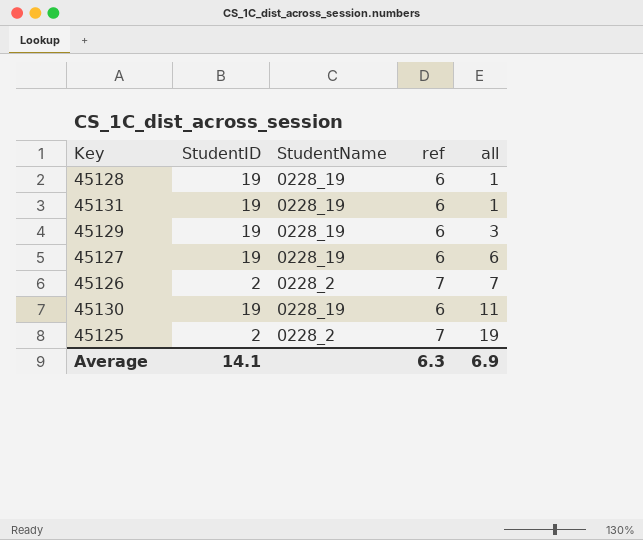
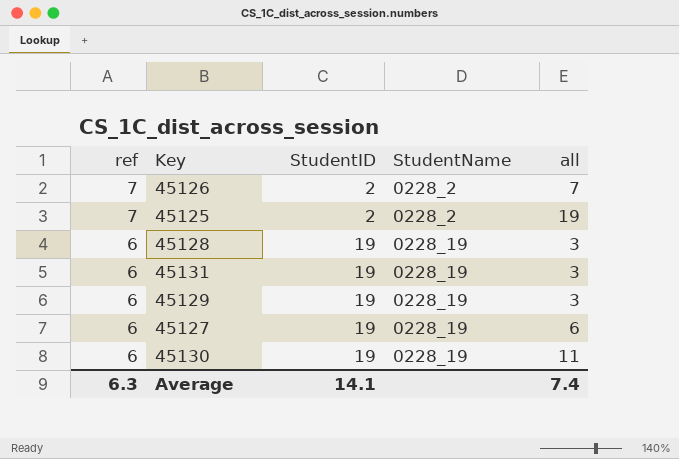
row order: all ascending -> ref descending
column ref | position: 4 -> 1
45128 | all: 1 -> 3
45131 | all: 1 -> 3
Average | all: 6.9 -> 7.4

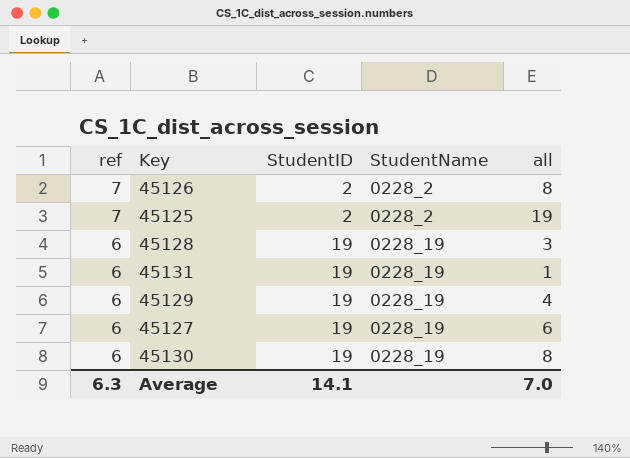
45126 | all: 7 -> 8
45131 | all: 3 -> 1
45129 | all: 3 -> 4
45130 | all: 11 -> 8
Average | all: 7.4 -> 7.0

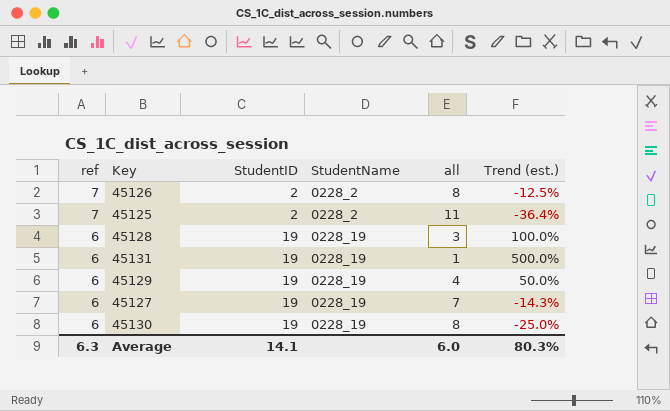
column Trend (est.) | formula: none -> ([ref] - [all]) / [all]
45125 | all: 19 -> 11
45127 | all: 6 -> 7
Average | all: 7.0 -> 6.0

